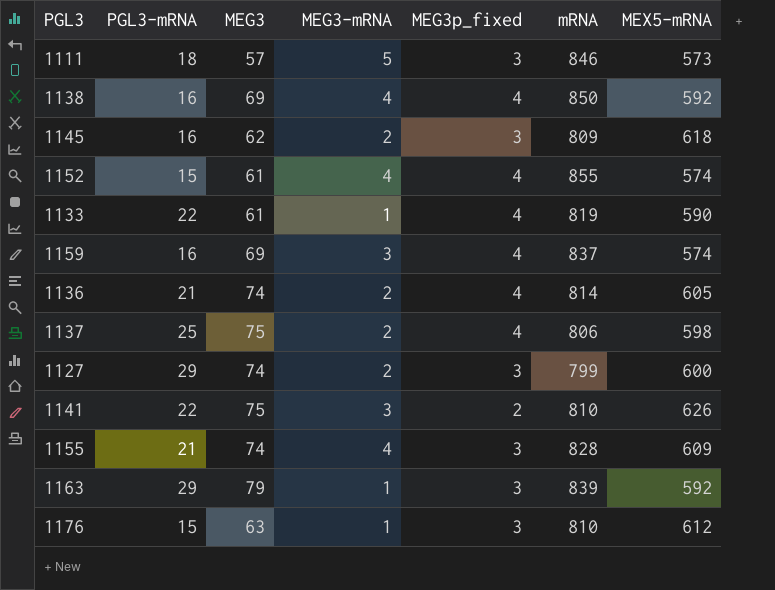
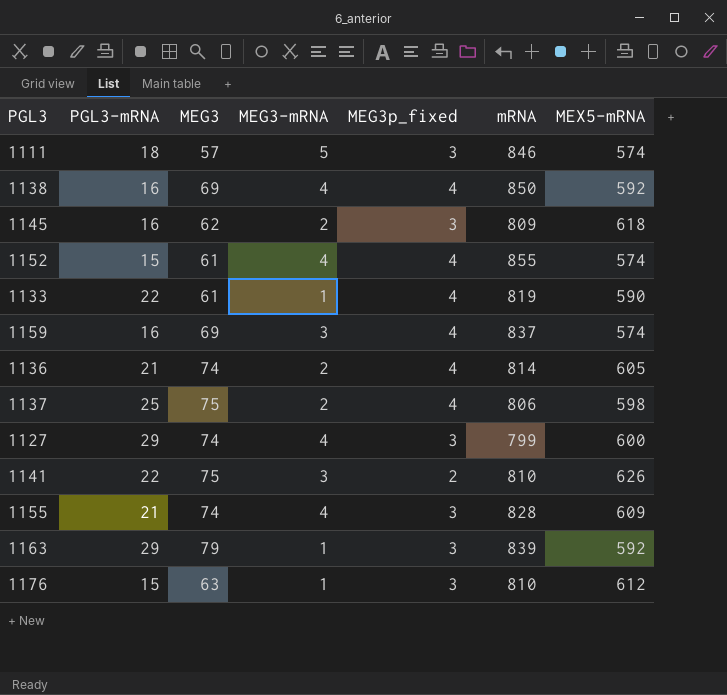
1111 | MEX5-mRNA: 573 -> 574
1127 | MEG3-mRNA: 2 -> 4

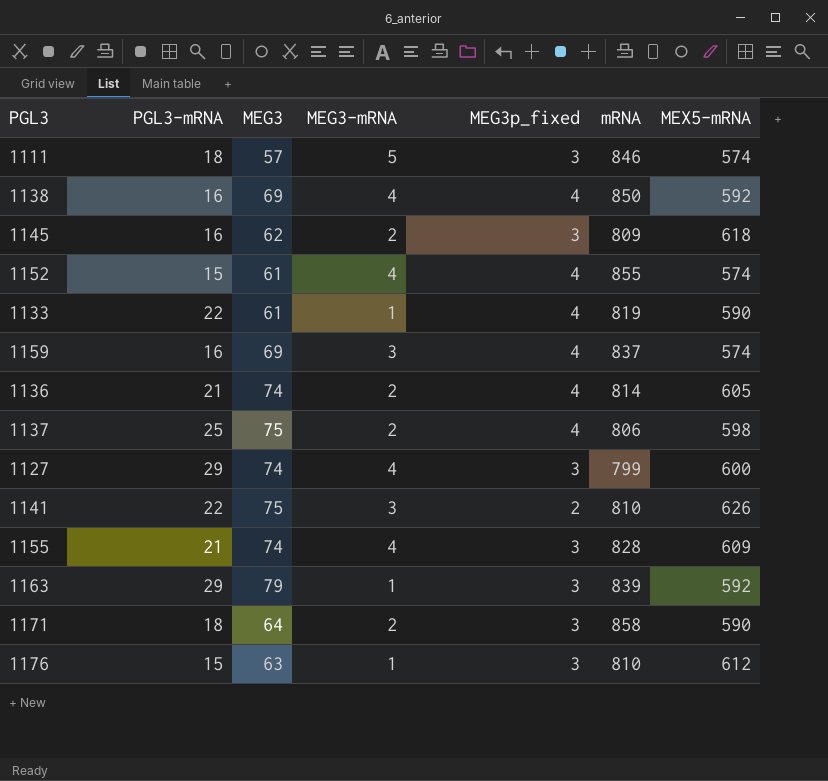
row 1171: none -> 18 | 64 | 2 | 3 | 858 | 590

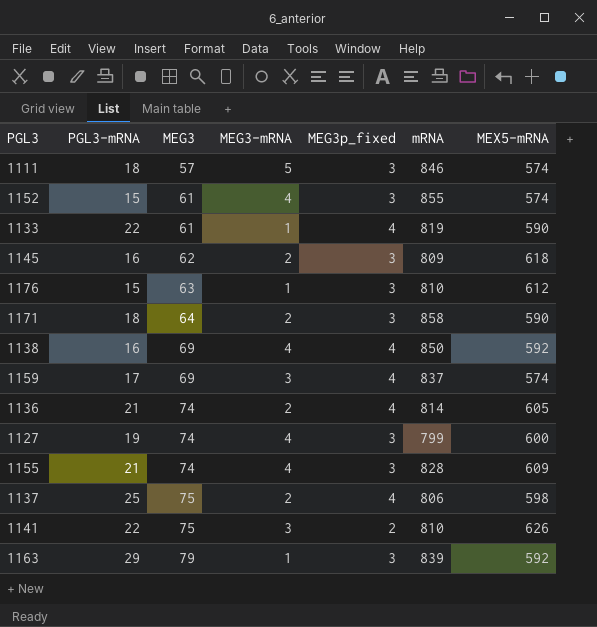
row order: none -> MEG3 ascending
1152 | MEG3p_fixed: 4 -> 3
1159 | PGL3-mRNA: 16 -> 17
1127 | PGL3-mRNA: 29 -> 19

